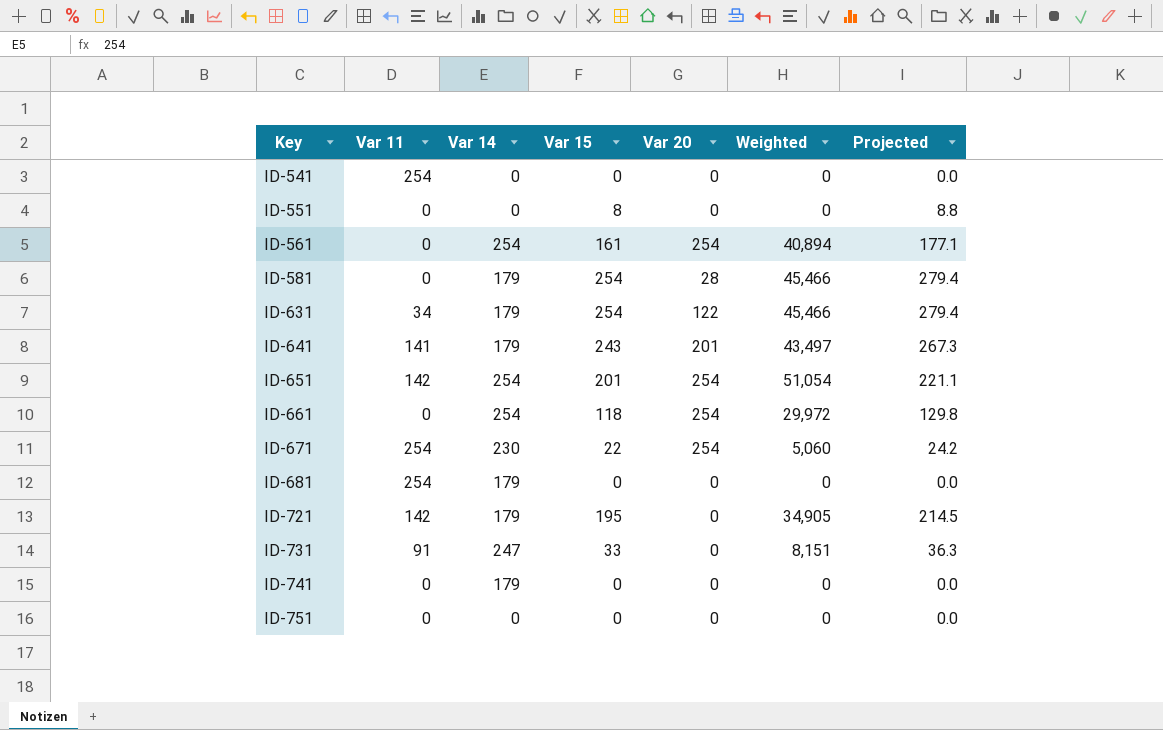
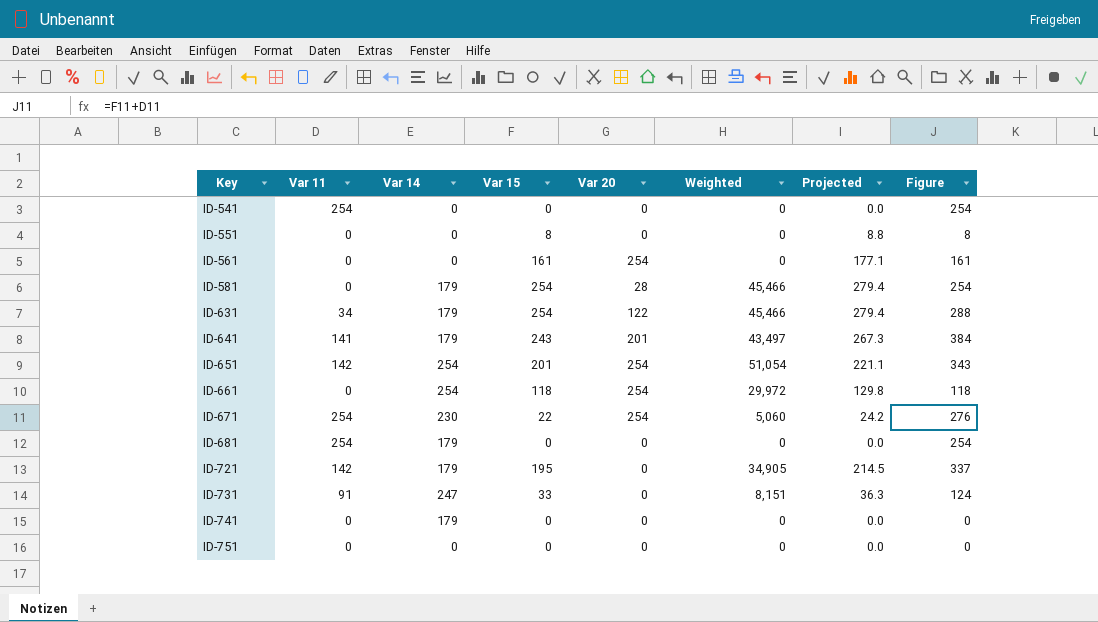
column Figure | formula: none -> [Var 11] + [Var 15]
ID-561 | Var 14: 254 -> 0
ID-561 | Weighted: 40,894 -> 0

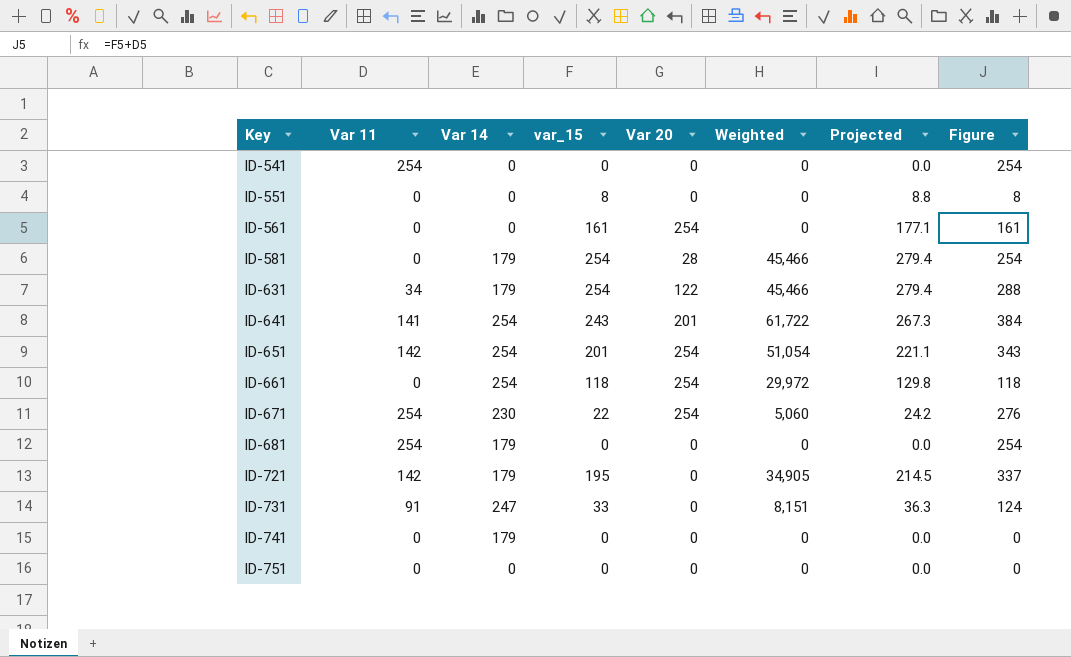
column name: Var 15 -> var_15
ID-641 | Var 14: 179 -> 254
ID-641 | Weighted: 43,497 -> 61,722

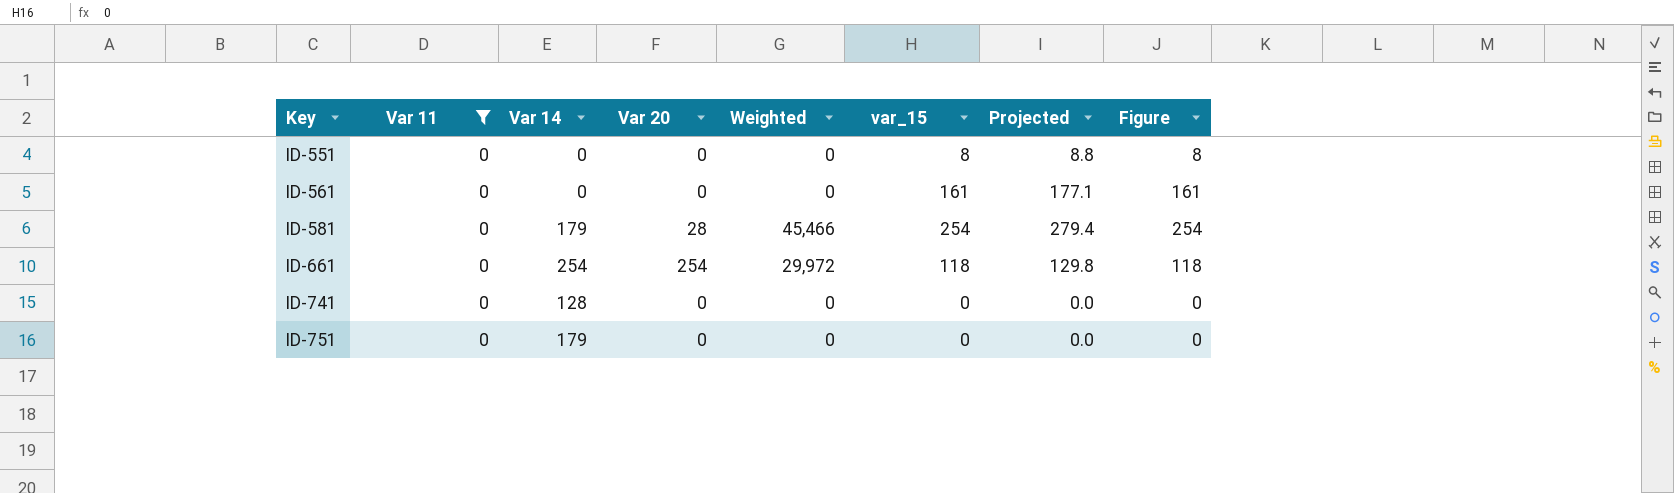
filter: none -> Var 11 = 0
column var_15 | position: 4 -> 6
ID-561 | Var 20: 254 -> 0
ID-741 | Var 14: 179 -> 128
ID-751 | Var 14: 0 -> 179

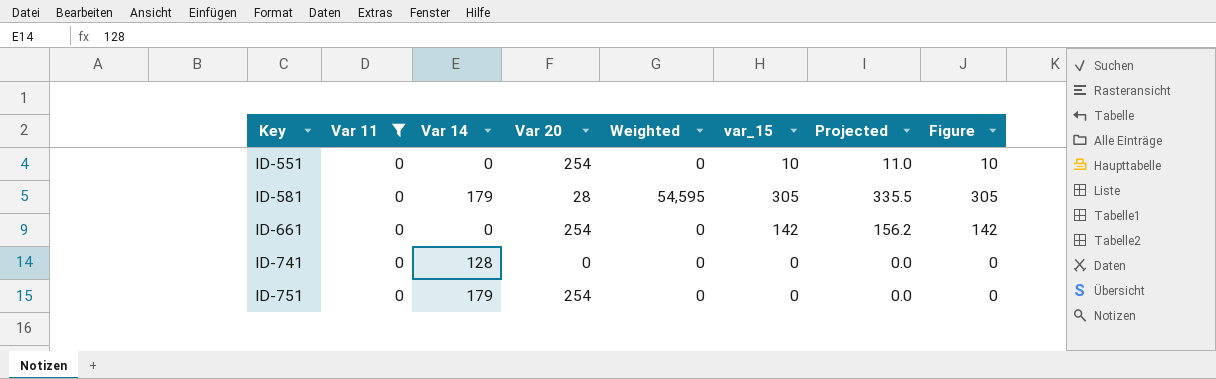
row ID-561: 0 | 0 | 0 | 0 | 161 | 177.1 | 161 -> none
ID-551 | Var 20: 0 -> 254
ID-551 | var_15: 8 -> 10
ID-551 | Projected: 8.8 -> 11.0
ID-551 | Figure: 8 -> 10
ID-581 | Weighted: 45,466 -> 54,595
ID-581 | var_15: 254 -> 305
ID-581 | Projected: 279.4 -> 335.5
ID-581 | Figure: 254 -> 305
ID-661 | Var 14: 254 -> 0
ID-661 | Weighted: 29,972 -> 0
ID-661 | var_15: 118 -> 142
ID-661 | Projected: 129.8 -> 156.2
ID-661 | Figure: 118 -> 142
ID-751 | Var 20: 0 -> 254

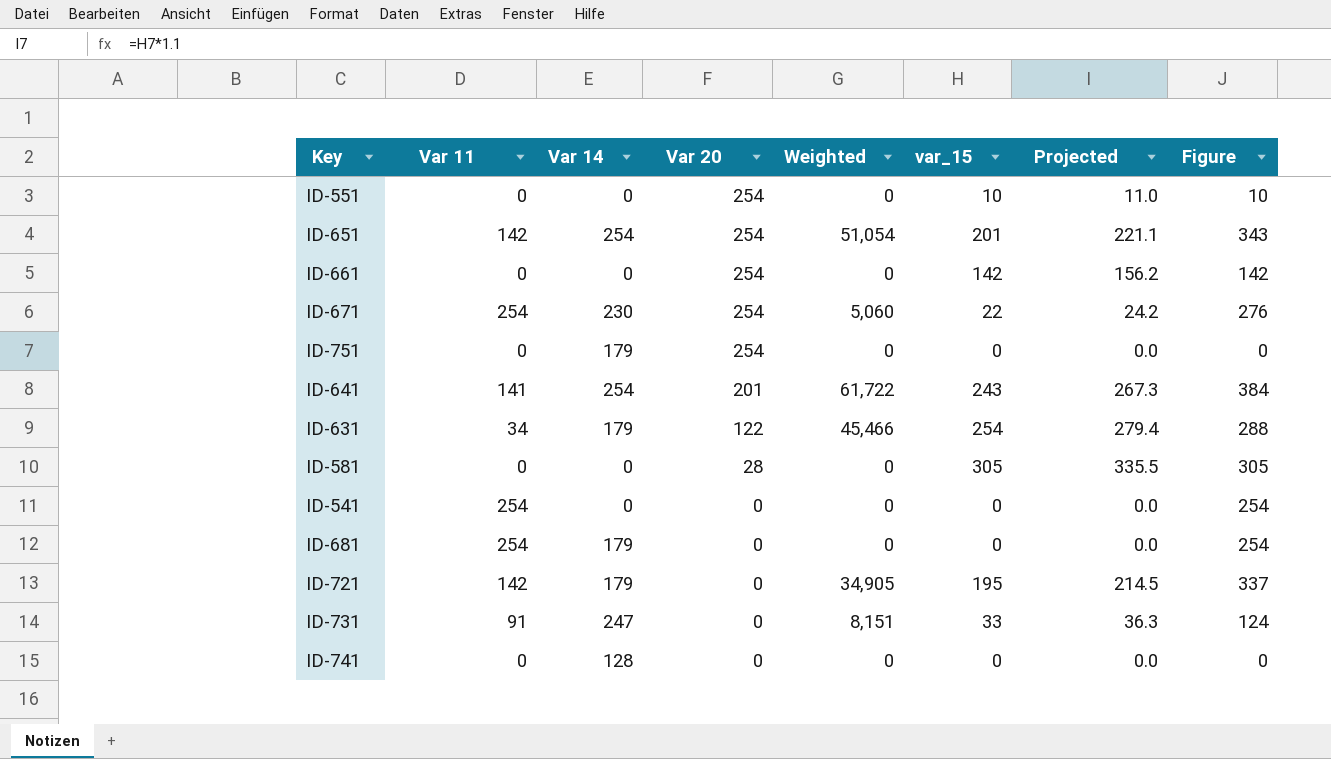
filter: Var 11 = 0 -> none
row order: Key ascending -> Var 20 descending
ID-581 | Var 14: 179 -> 0
ID-581 | Weighted: 54,595 -> 0

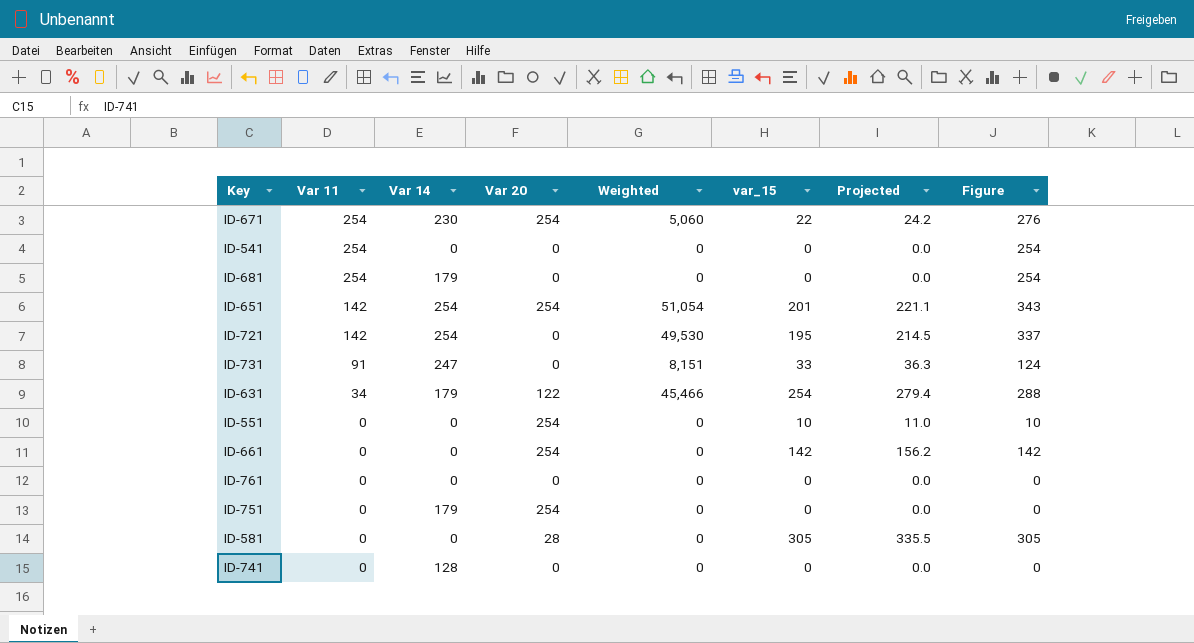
row order: Var 20 descending -> Var 11 descending
row ID-641: 141 | 254 | 201 | 61,722 | 243 | 267.3 | 384 -> none
ID-721 | Var 14: 179 -> 254
ID-721 | Weighted: 34,905 -> 49,530
row ID-761: none -> 0 | 0 | 0 | 0 | 0 | 0.0 | 0

